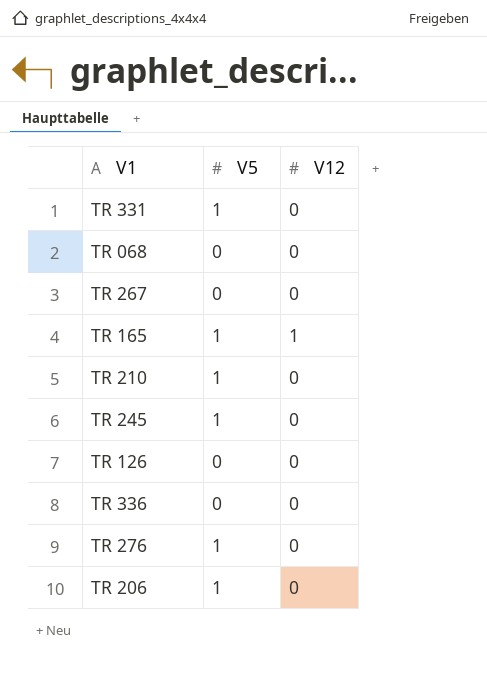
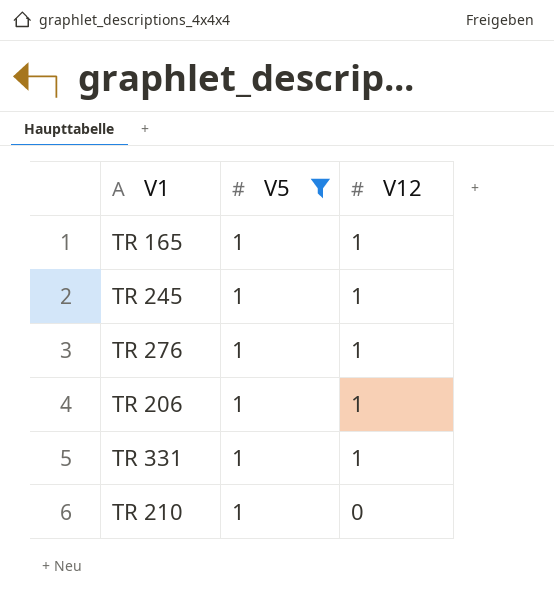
filter: none -> V5 = 1
row order: none -> V12 descending
TR 245 | V12: 0 -> 1
TR 276 | V12: 0 -> 1
TR 206 | V12: 0 -> 1
TR 331 | V12: 0 -> 1

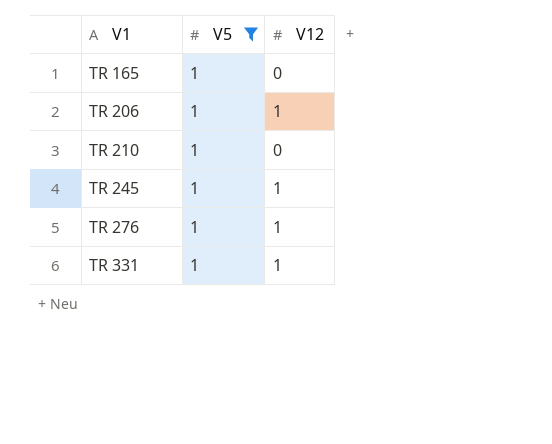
row order: V12 descending -> V1 ascending
TR 165 | V12: 1 -> 0

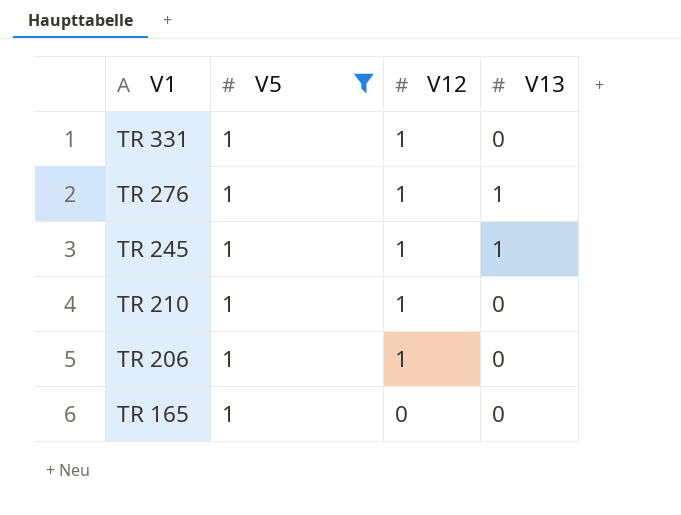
row order: V1 ascending -> V1 descending
column V13 | position: none -> 4
TR 210 | V12: 0 -> 1

